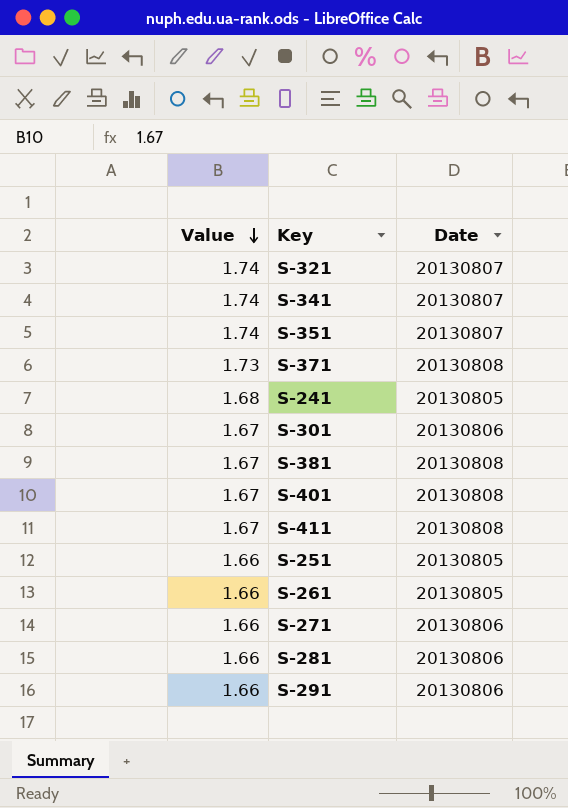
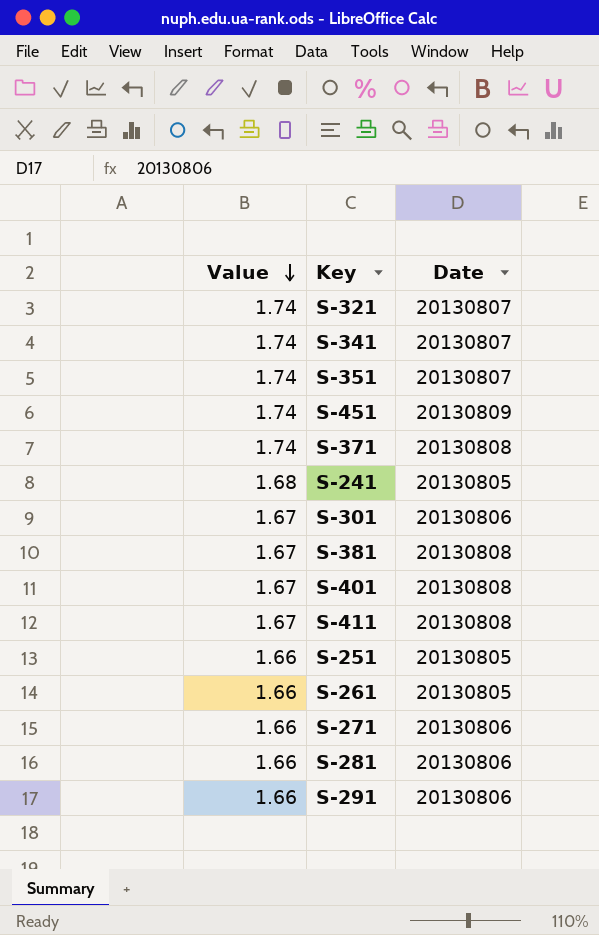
row S-451: none -> 1.74 | 20130809
S-371 | Value: 1.73 -> 1.74

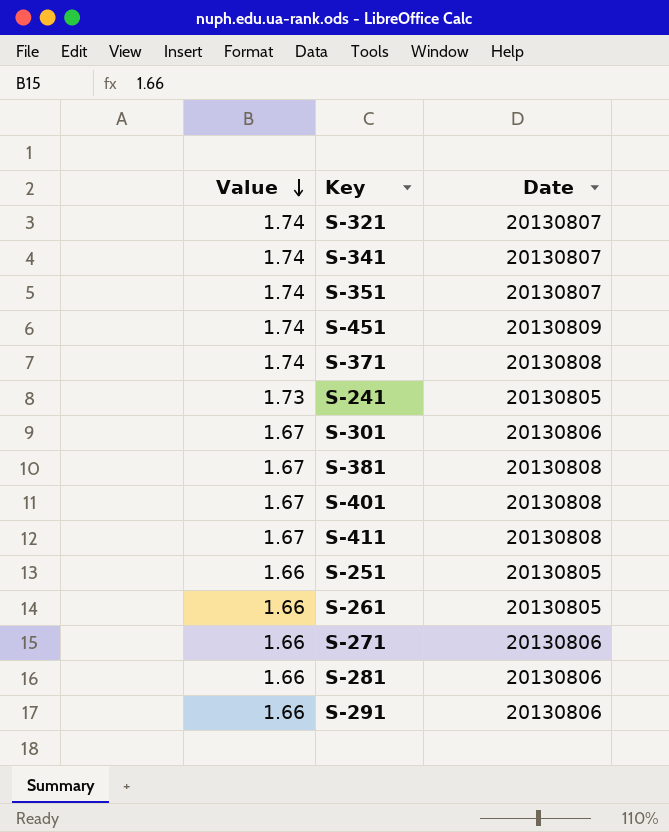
S-241 | Value: 1.68 -> 1.73

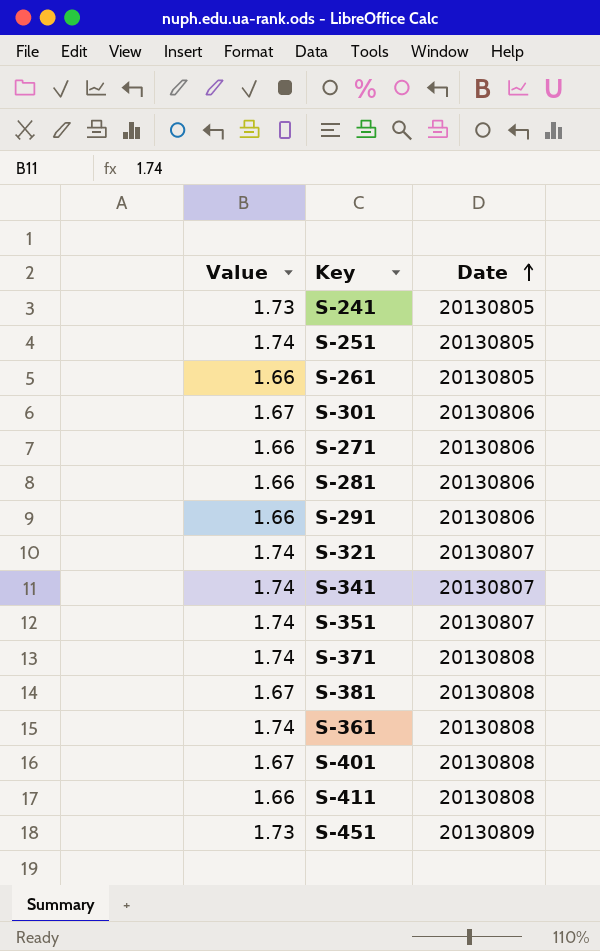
row order: Value descending -> Date ascending
S-251 | Value: 1.66 -> 1.74
row S-361: none -> 1.74 | 20130808
S-411 | Value: 1.67 -> 1.66
S-451 | Value: 1.74 -> 1.73

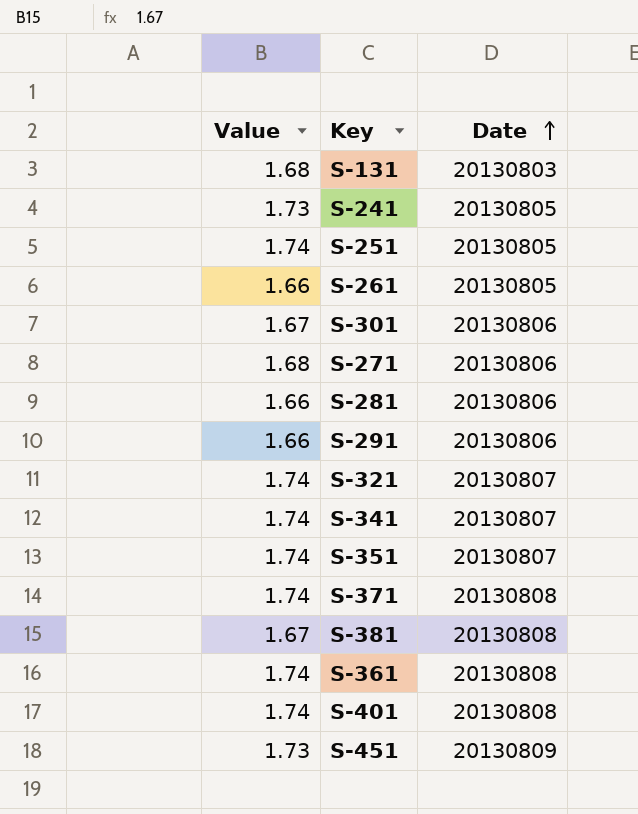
row S-411: 1.66 | 20130808 -> none
row S-131: none -> 1.68 | 20130803
S-271 | Value: 1.66 -> 1.68
S-401 | Value: 1.67 -> 1.74

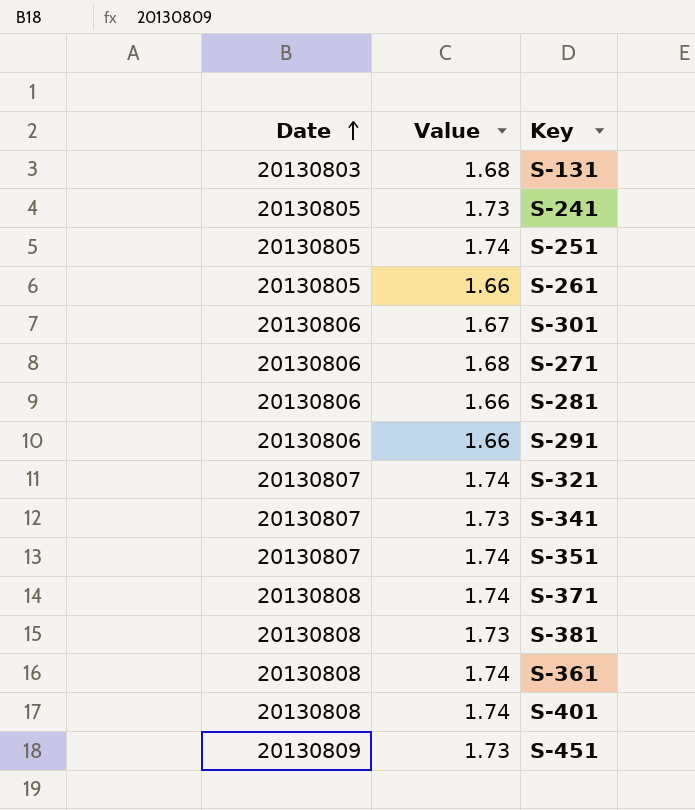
column Date | position: 3 -> 1
S-341 | Value: 1.74 -> 1.73
S-381 | Value: 1.67 -> 1.73

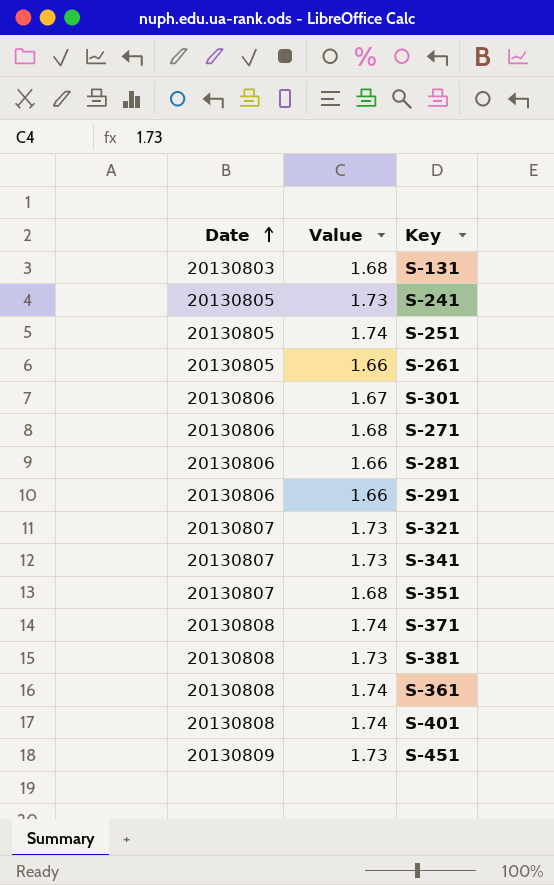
S-321 | Value: 1.74 -> 1.73
S-351 | Value: 1.74 -> 1.68

